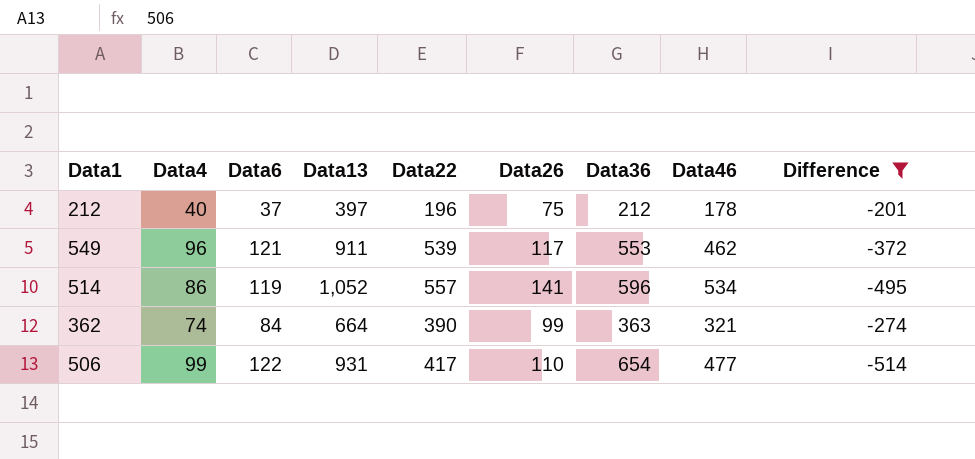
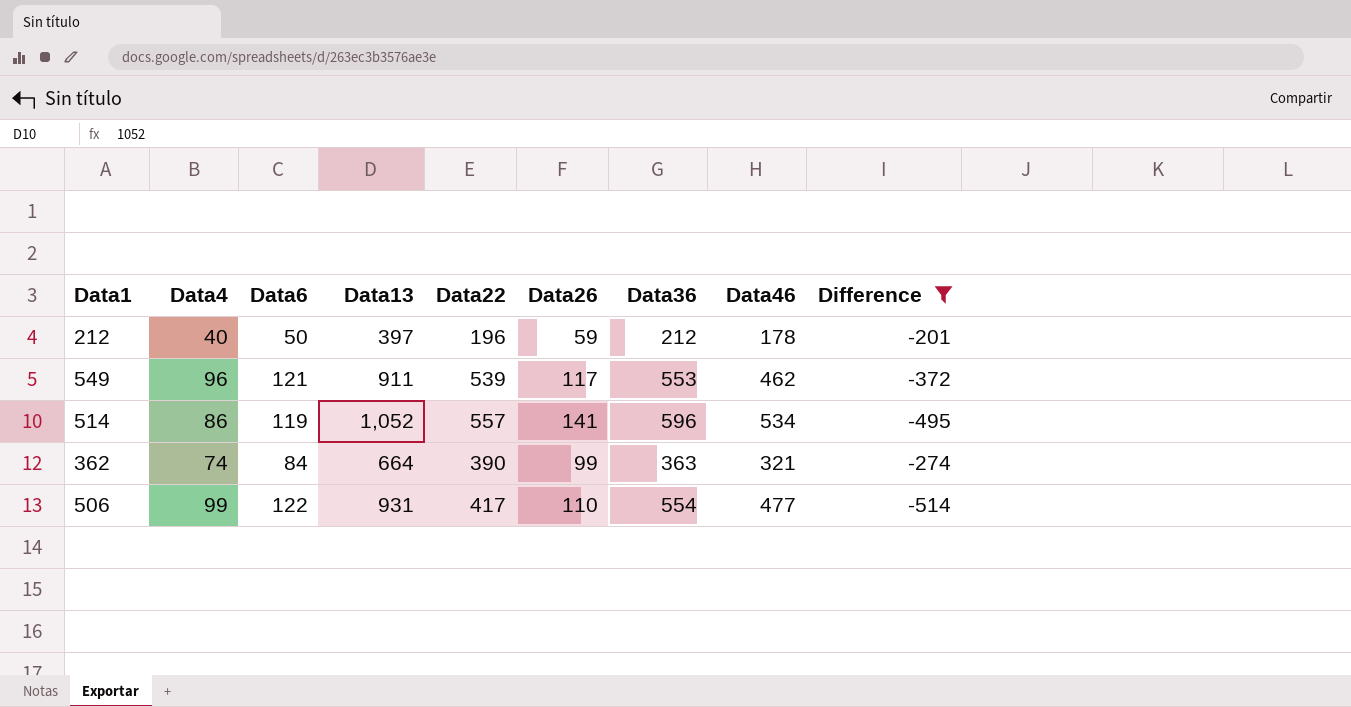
212 | Data6: 37 -> 50
212 | Data26: 75 -> 59
506 | Data36: 654 -> 554

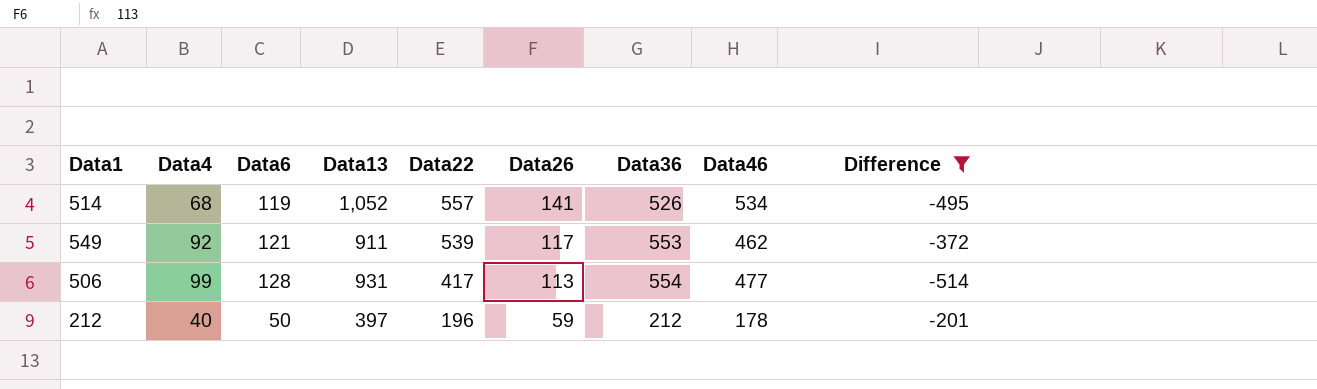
row order: none -> Data22 descending
row 362: 74 | 84 | 664 | 390 | 99 | 363 | 321 | -274 -> none
514 | Data4: 86 -> 68
514 | Data36: 596 -> 526
549 | Data4: 96 -> 92
506 | Data6: 122 -> 128
506 | Data26: 110 -> 113

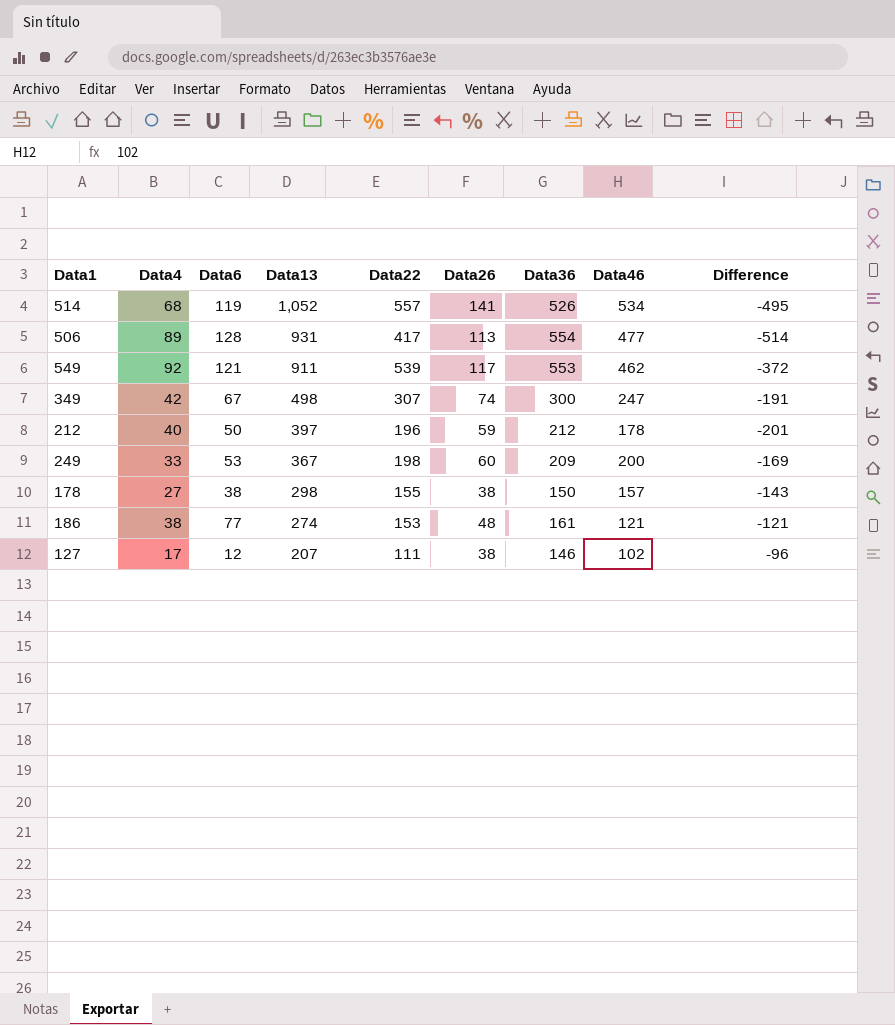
filter: Difference <= -201 -> none
row order: Data22 descending -> Data13 descending
506 | Data4: 99 -> 89

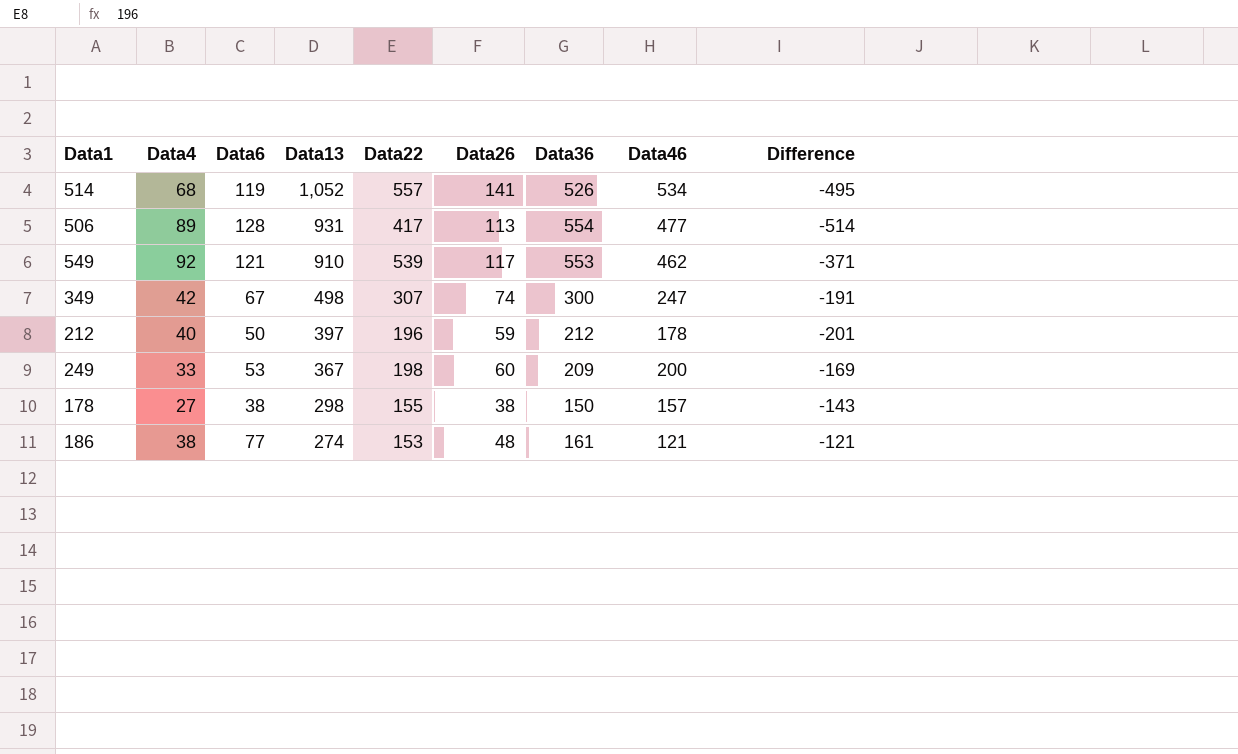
row 127: 17 | 12 | 207 | 111 | 38 | 146 | 102 | -96 -> none
549 | Data13: 911 -> 910
549 | Difference: -372 -> -371

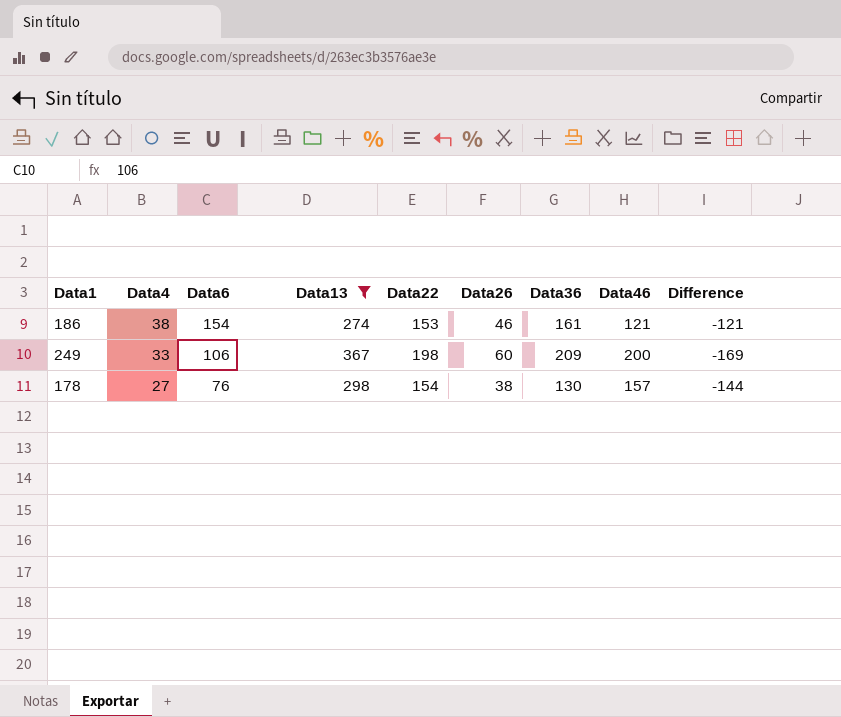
filter: none -> Data13 <= 367
row order: Data13 descending -> Data4 descending
186 | Data6: 77 -> 154
186 | Data26: 48 -> 46
249 | Data6: 53 -> 106
178 | Data6: 38 -> 76
178 | Data22: 155 -> 154
178 | Data36: 150 -> 130
178 | Difference: -143 -> -144

